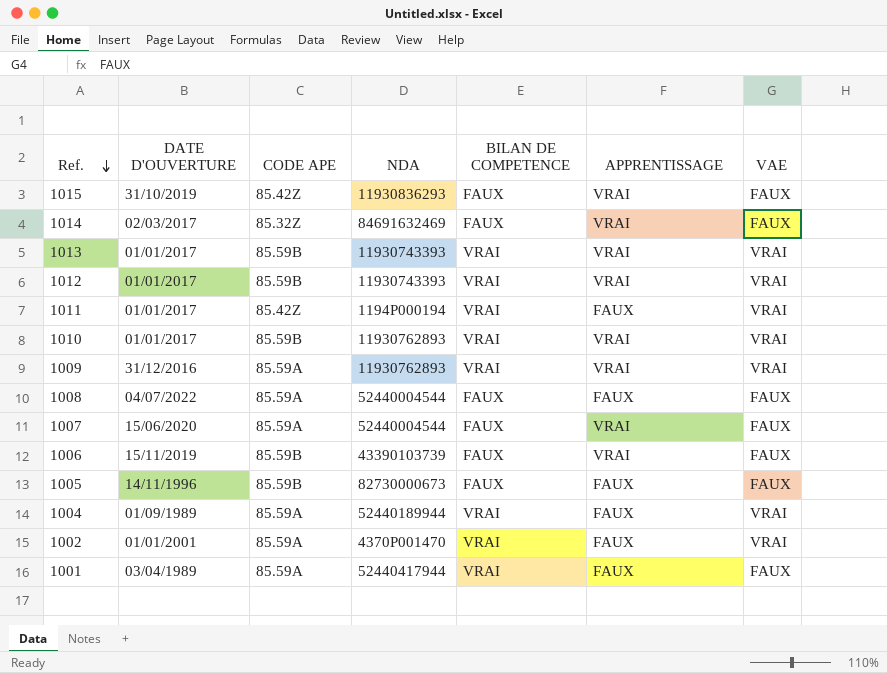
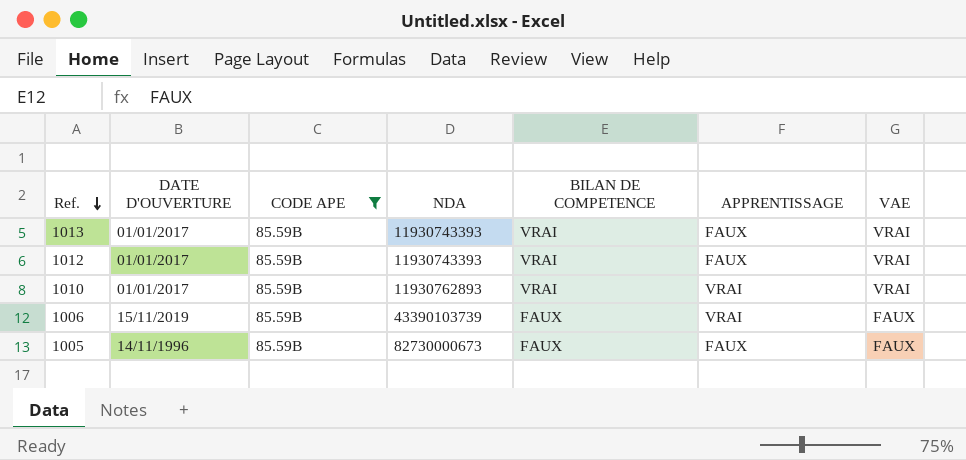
filter: none -> CODE APE = 85.59B
1013 | APPRENTISSAGE: VRAI -> FAUX
1012 | APPRENTISSAGE: VRAI -> FAUX

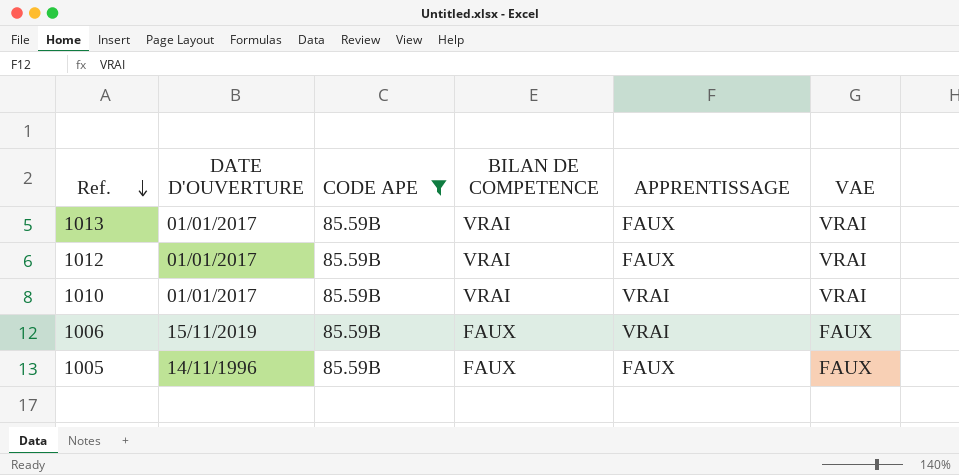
column NDA | position: 4 -> none

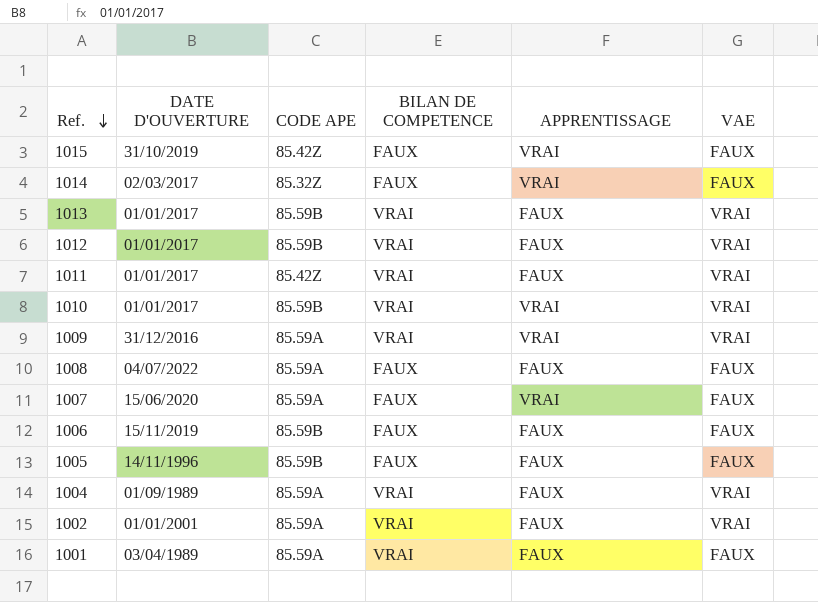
filter: CODE APE = 85.59B -> none
1006 | APPRENTISSAGE: VRAI -> FAUX

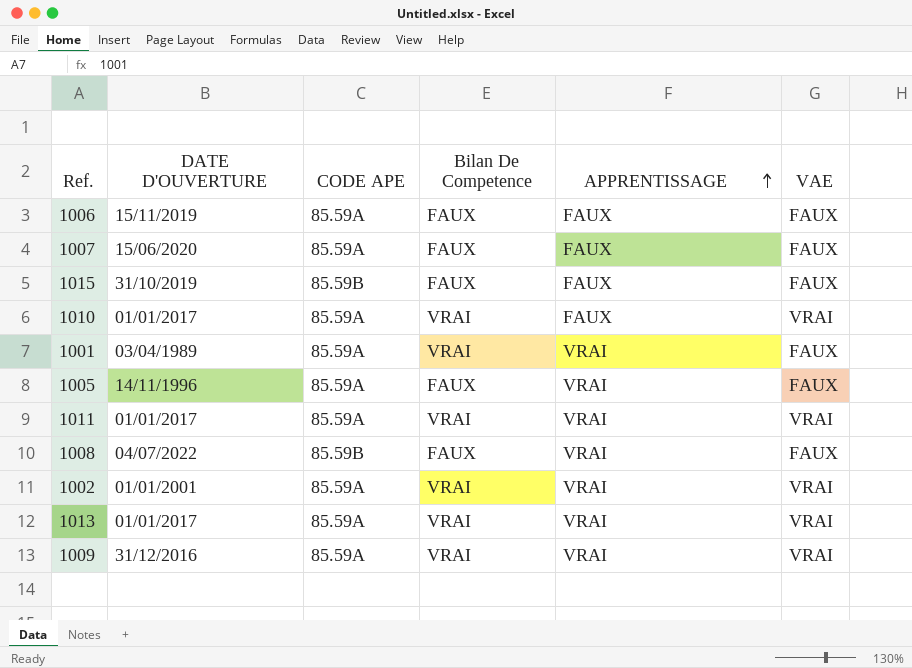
row order: Ref. descending -> APPRENTISSAGE ascending
column name: BILAN DE COMPETENCE -> Bilan De Competence
row 1014: 02/03/2017 | 85.32Z | FAUX | VRAI | FAUX -> none
row 1012: 01/01/2017 | 85.59B | VRAI | FAUX | VRAI -> none
row 1004: 01/09/1989 | 85.59A | VRAI | FAUX | VRAI -> none
1006 | CODE APE: 85.59B -> 85.59A
1007 | APPRENTISSAGE: VRAI -> FAUX
1015 | CODE APE: 85.42Z -> 85.59B
1015 | APPRENTISSAGE: VRAI -> FAUX
1010 | CODE APE: 85.59B -> 85.59A
1010 | APPRENTISSAGE: VRAI -> FAUX
1001 | APPRENTISSAGE: FAUX -> VRAI
1005 | CODE APE: 85.59B -> 85.59A
1005 | APPRENTISSAGE: FAUX -> VRAI
1011 | CODE APE: 85.42Z -> 85.59A
1011 | APPRENTISSAGE: FAUX -> VRAI
1008 | CODE APE: 85.59A -> 85.59B
1008 | APPRENTISSAGE: FAUX -> VRAI
1002 | APPRENTISSAGE: FAUX -> VRAI
1013 | CODE APE: 85.59B -> 85.59A
1013 | APPRENTISSAGE: FAUX -> VRAI

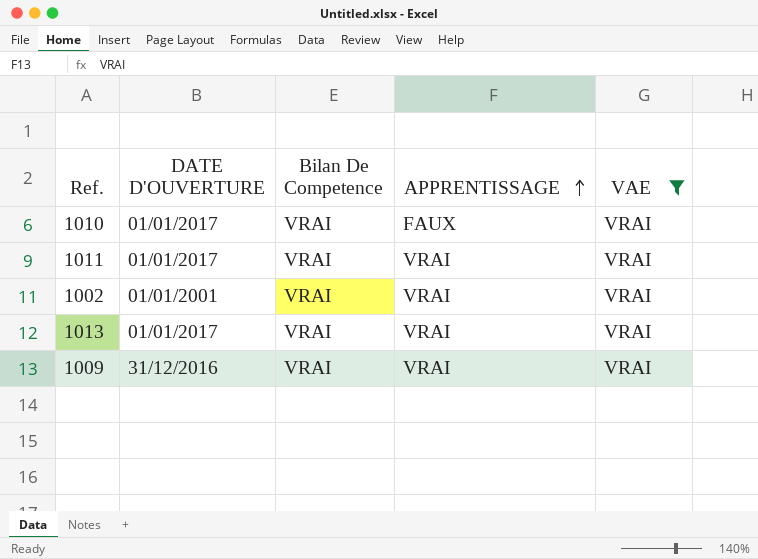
filter: none -> VAE = VRAI
column CODE APE | position: 3 -> none

